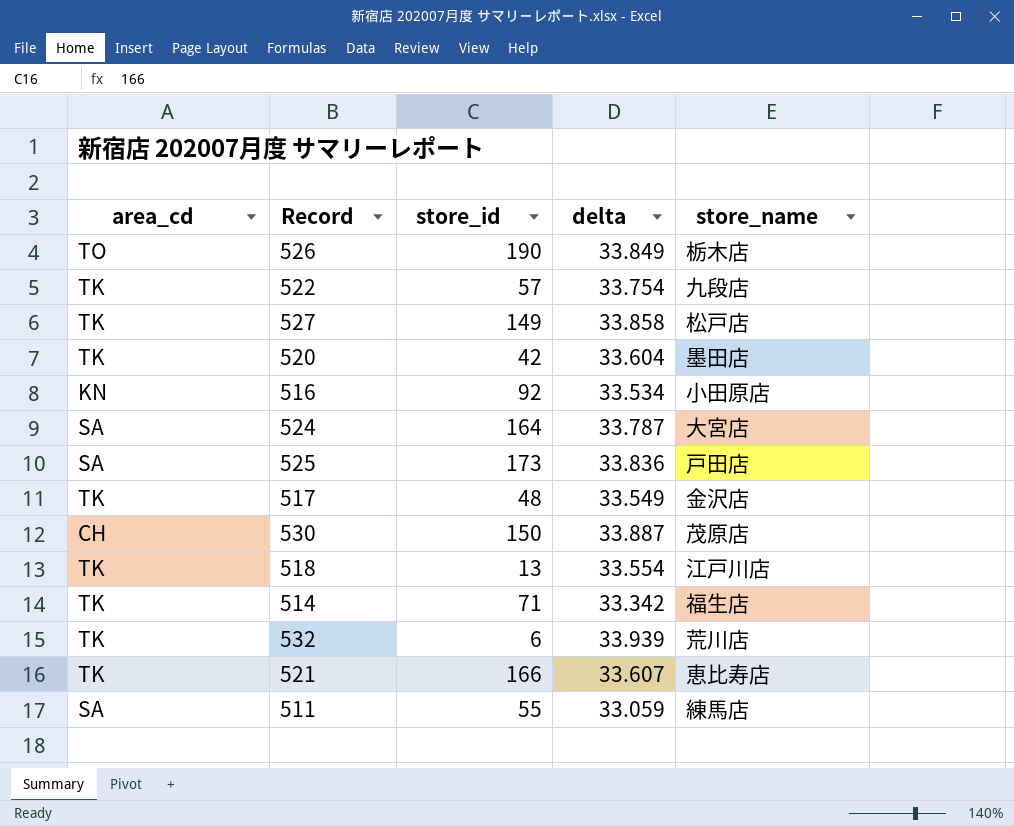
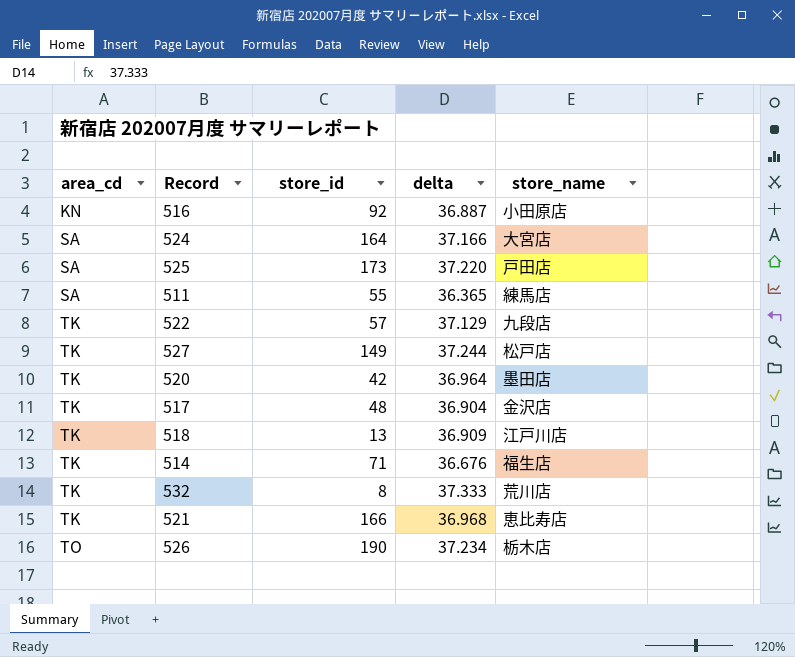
row order: none -> area_cd ascending
row 530: CH | 150 | 33.887 | 茂原店 -> none
516 | delta: 33.534 -> 36.887
524 | delta: 33.787 -> 37.166
525 | delta: 33.836 -> 37.220
511 | delta: 33.059 -> 36.365
522 | delta: 33.754 -> 37.129
527 | delta: 33.858 -> 37.244
520 | delta: 33.604 -> 36.964
517 | delta: 33.549 -> 36.904
518 | delta: 33.554 -> 36.909
514 | delta: 33.342 -> 36.676
532 | store_id: 6 -> 8
532 | delta: 33.939 -> 37.333
521 | delta: 33.607 -> 36.968
526 | delta: 33.849 -> 37.234

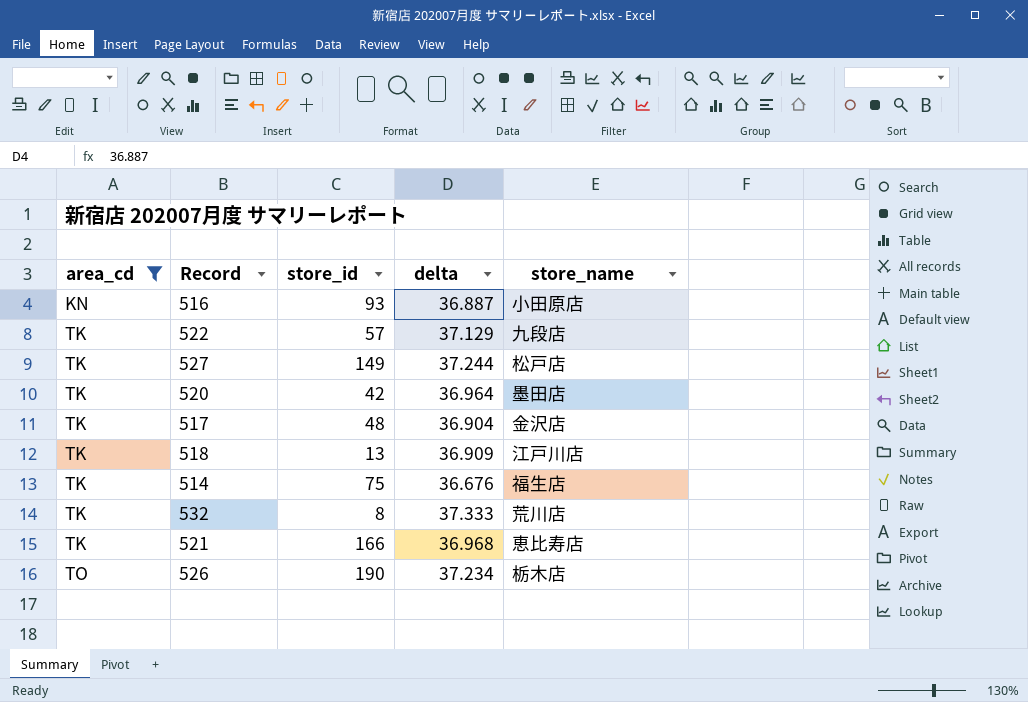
filter: none -> area_cd != SA
516 | store_id: 92 -> 93
514 | store_id: 71 -> 75

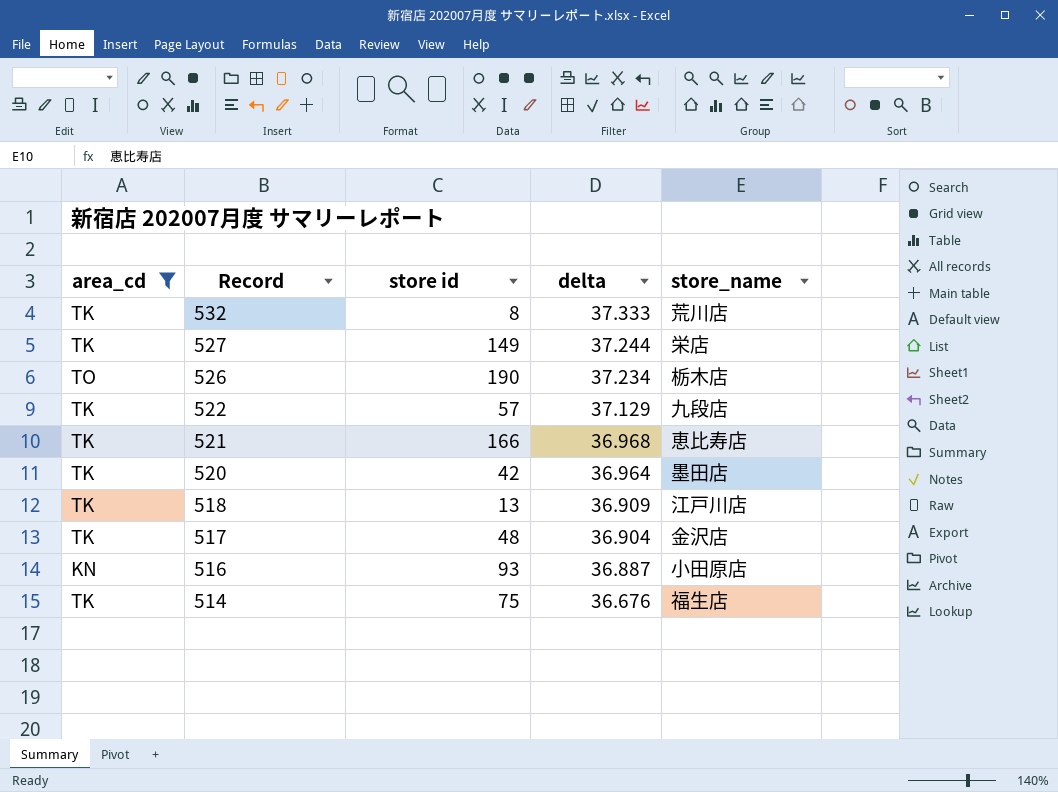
row order: area_cd ascending -> Record descending
column name: store_id -> store id
527 | store_name: 松戸店 -> 栄店

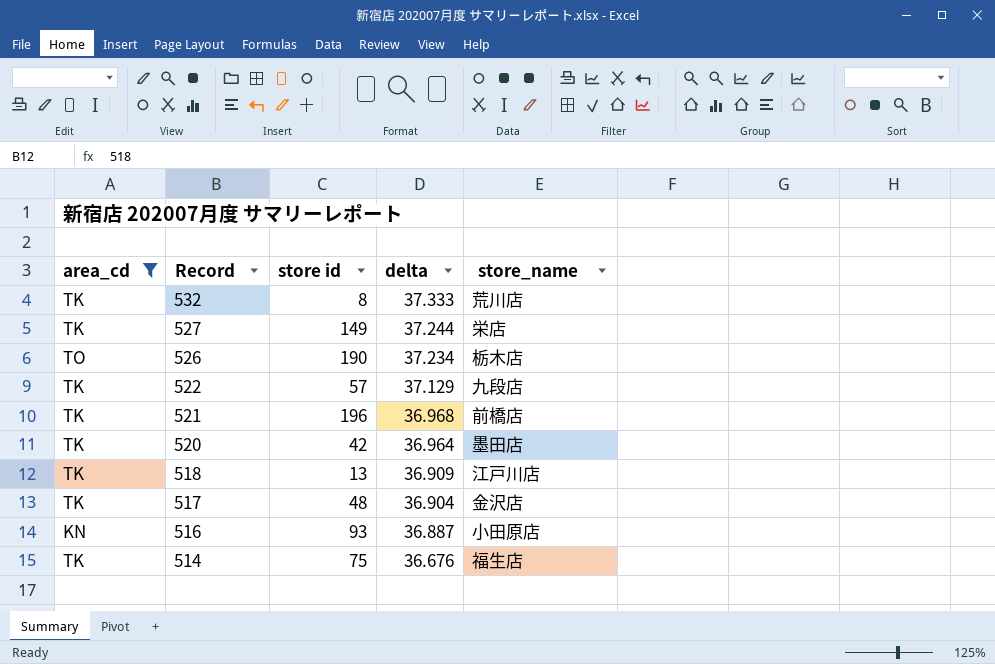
521 | store id: 166 -> 196
521 | store_name: 恵比寿店 -> 前橋店

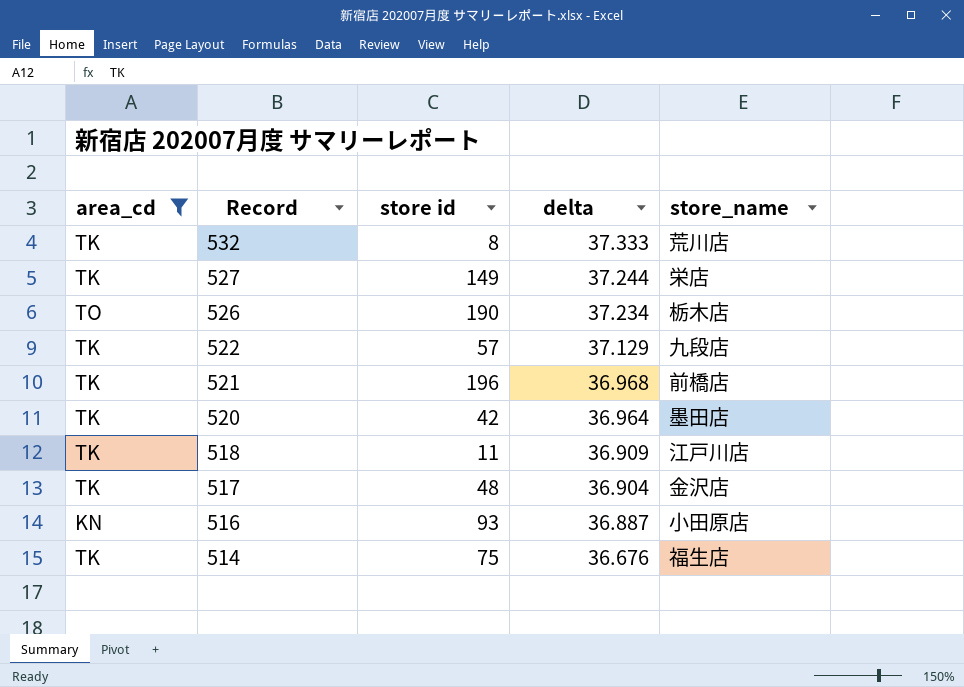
518 | store id: 13 -> 11

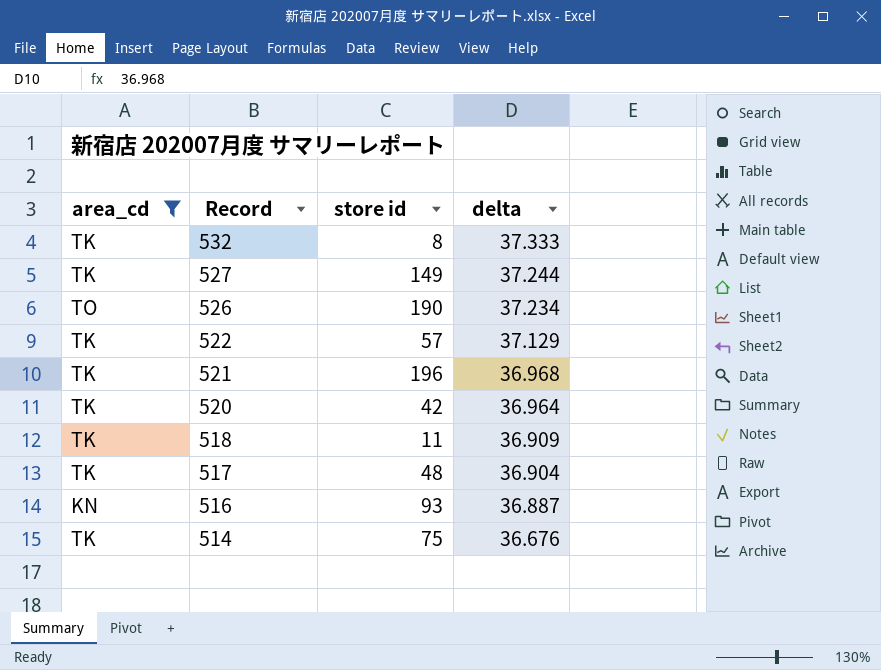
column store_name | position: 5 -> none

